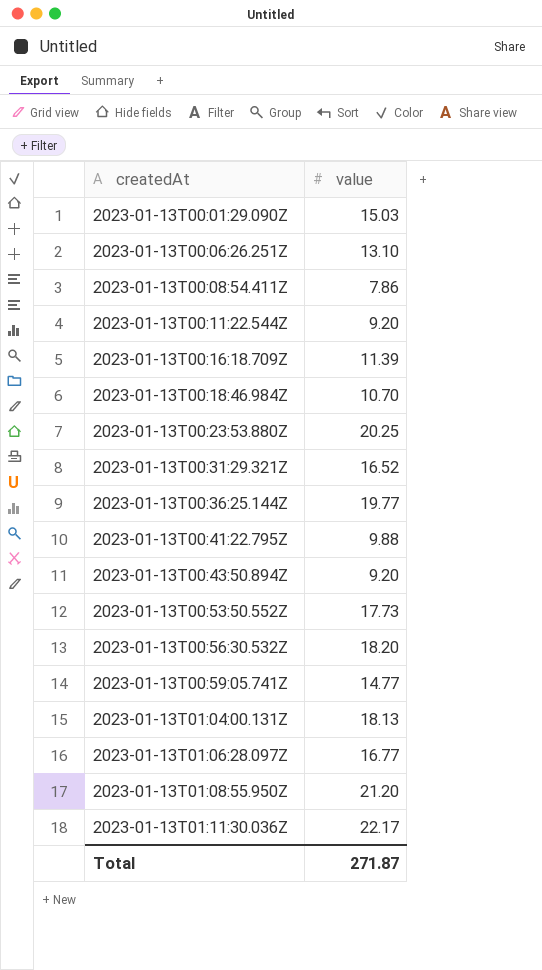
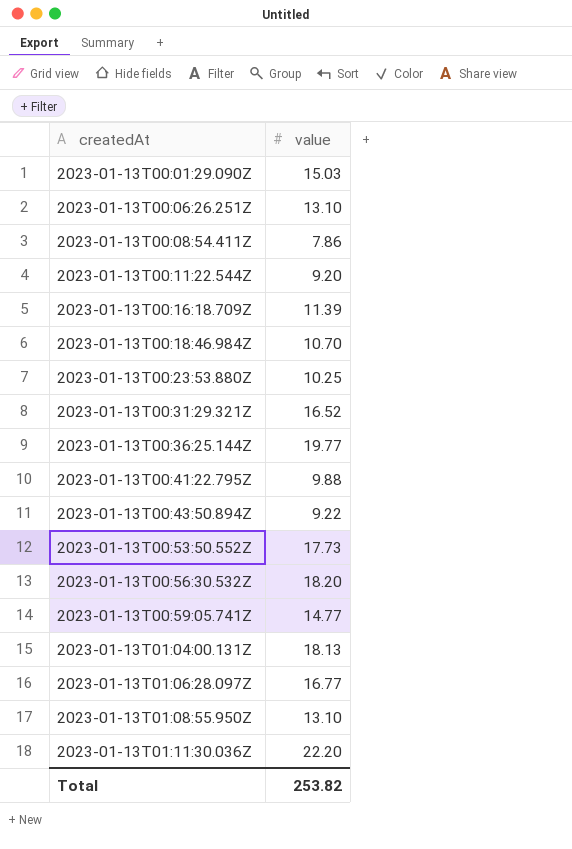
2023-01-13T00:23:53.880Z | value: 20.25 -> 10.25
2023-01-13T00:43:50.894Z | value: 9.20 -> 9.22
2023-01-13T01:08:55.950Z | value: 21.20 -> 13.10
2023-01-13T01:11:30.036Z | value: 22.17 -> 22.20
Total | value: 271.87 -> 253.82

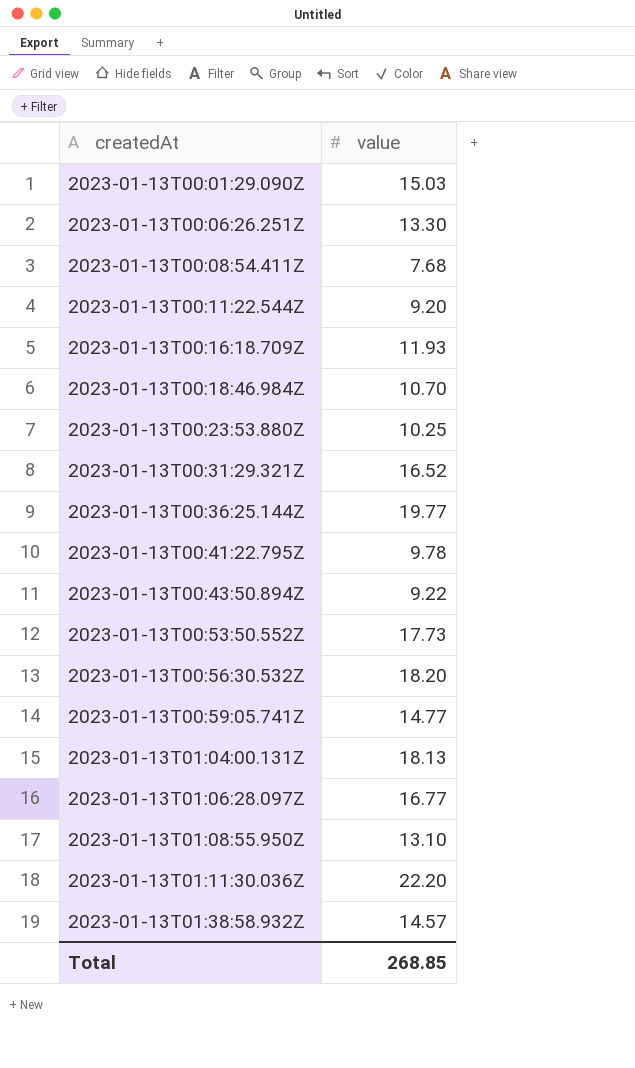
2023-01-13T00:06:26.251Z | value: 13.10 -> 13.30
2023-01-13T00:08:54.411Z | value: 7.86 -> 7.68
2023-01-13T00:16:18.709Z | value: 11.39 -> 11.93
2023-01-13T00:41:22.795Z | value: 9.88 -> 9.78
row 2023-01-13T01:38:58.932Z: none -> 14.57
Total | value: 253.82 -> 268.85

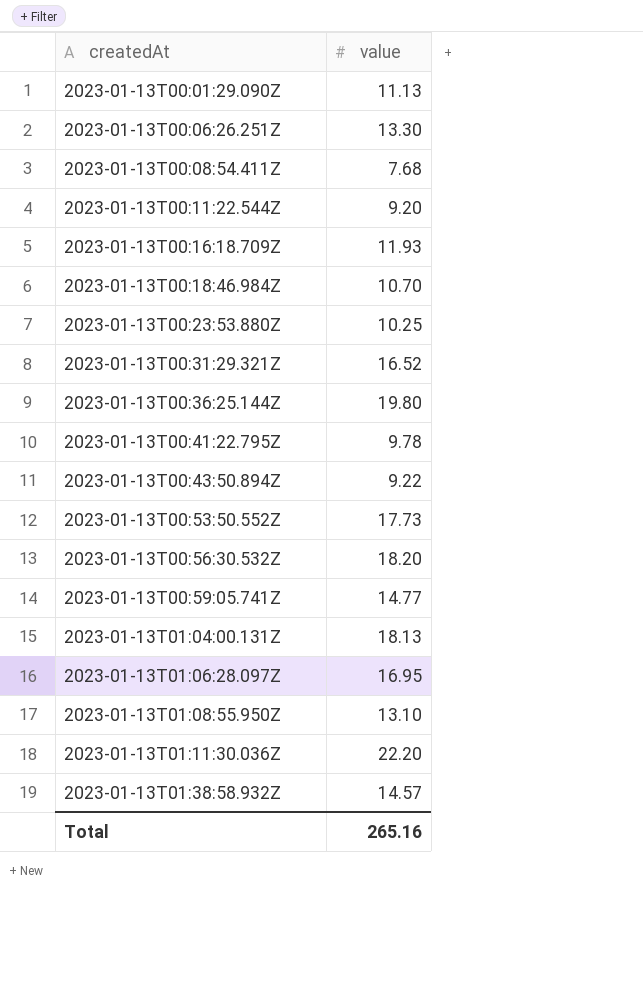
2023-01-13T00:01:29.090Z | value: 15.03 -> 11.13
2023-01-13T00:36:25.144Z | value: 19.77 -> 19.80
2023-01-13T01:06:28.097Z | value: 16.77 -> 16.95
Total | value: 268.85 -> 265.16

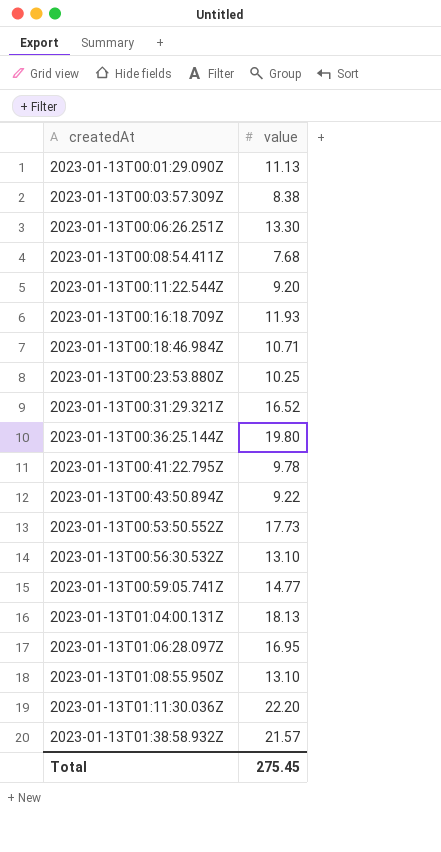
row 2023-01-13T00:03:57.309Z: none -> 8.38
2023-01-13T00:18:46.984Z | value: 10.70 -> 10.71
2023-01-13T00:56:30.532Z | value: 18.20 -> 13.10
2023-01-13T01:38:58.932Z | value: 14.57 -> 21.57
Total | value: 265.16 -> 275.45

